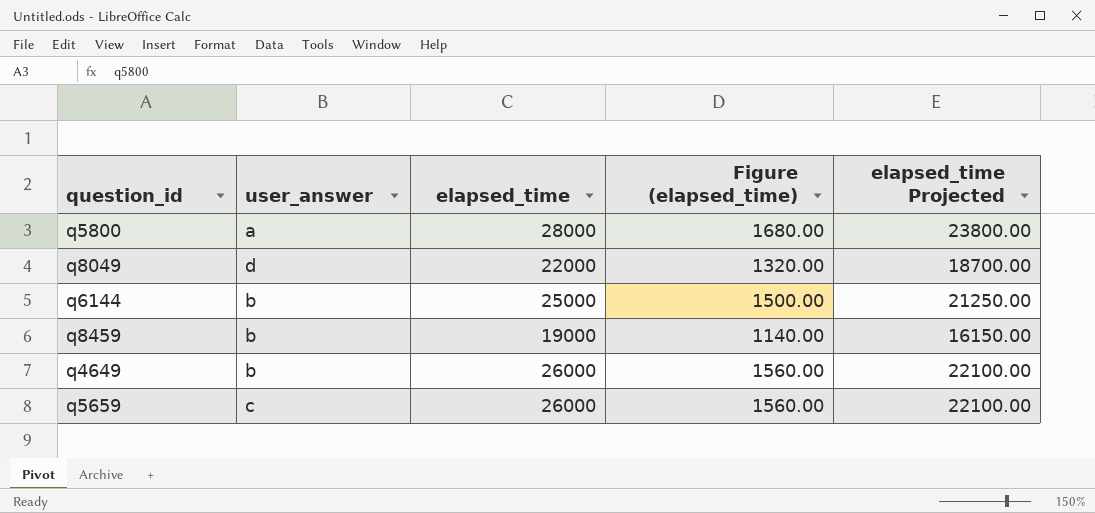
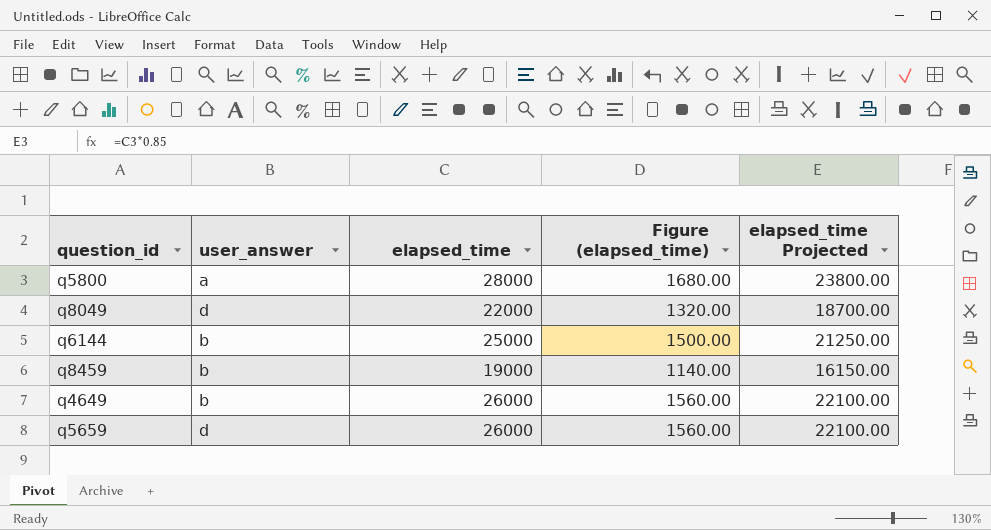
q5659 | user_answer: c -> d

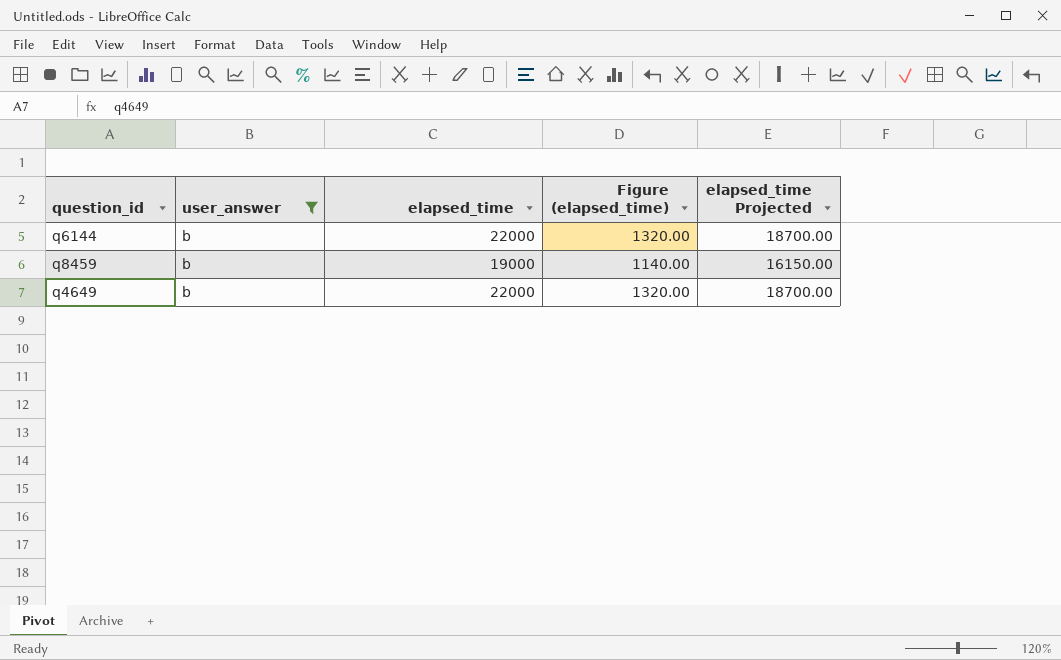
filter: none -> user_answer = b
q6144 | elapsed_time: 25000 -> 22000
q6144 | Figure (elapsed_time): 1500.00 -> 1320.00
q6144 | elapsed_time Projected: 21250.00 -> 18700.00
q4649 | elapsed_time: 26000 -> 22000
q4649 | Figure (elapsed_time): 1560.00 -> 1320.00
q4649 | elapsed_time Projected: 22100.00 -> 18700.00

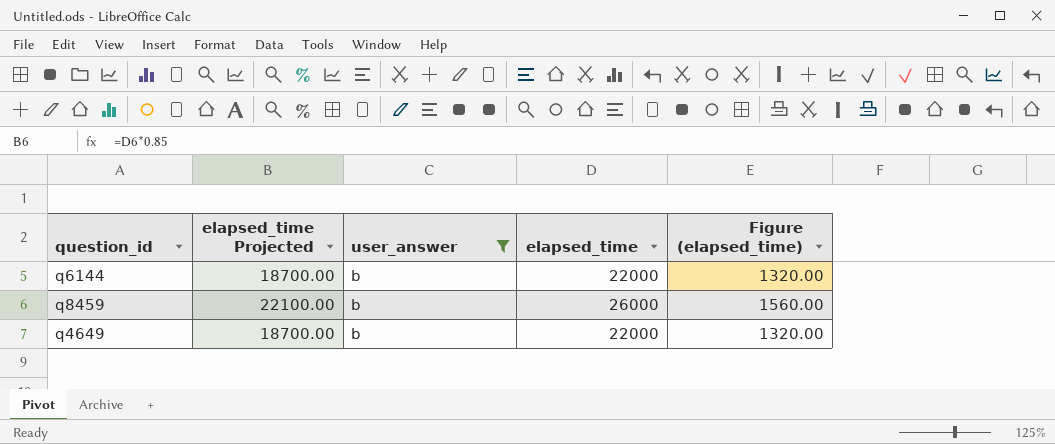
column elapsed_time Projected | position: 5 -> 2
q8459 | elapsed_time Projected: 16150.00 -> 22100.00
q8459 | elapsed_time: 19000 -> 26000
q8459 | Figure (elapsed_time): 1140.00 -> 1560.00

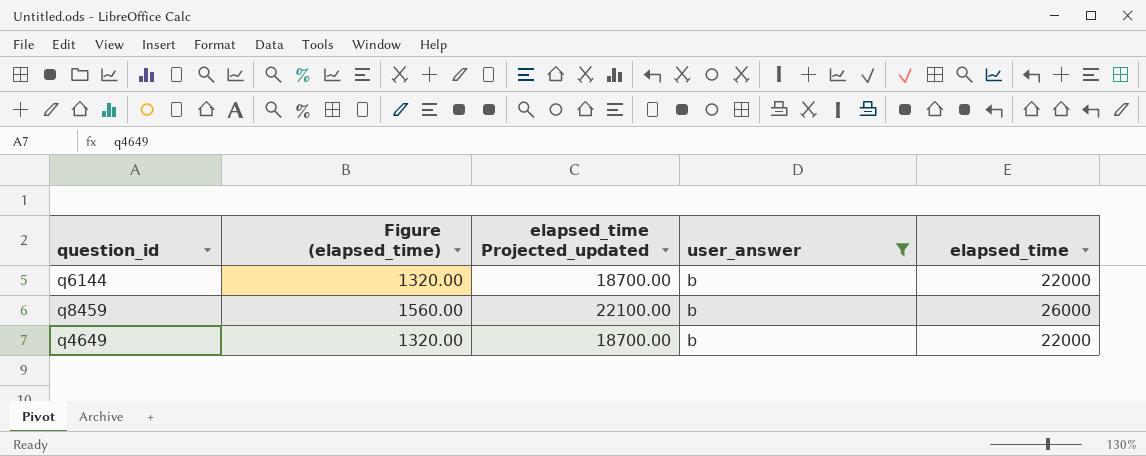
column Figure (elapsed_time) | position: 5 -> 2
column name: elapsed_time Projected -> elapsed_time Projected_updated

